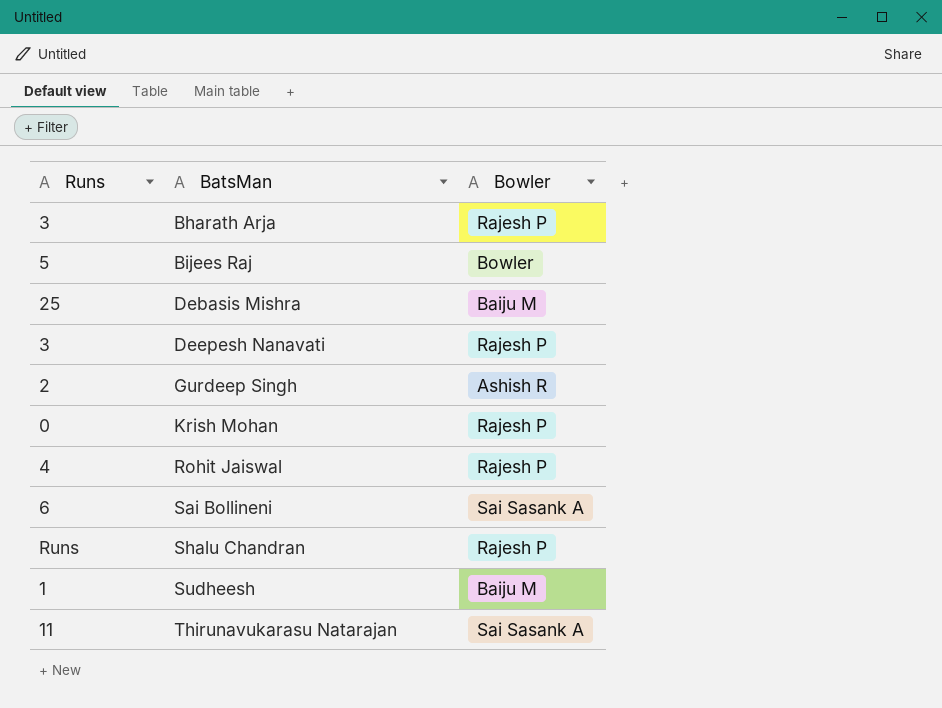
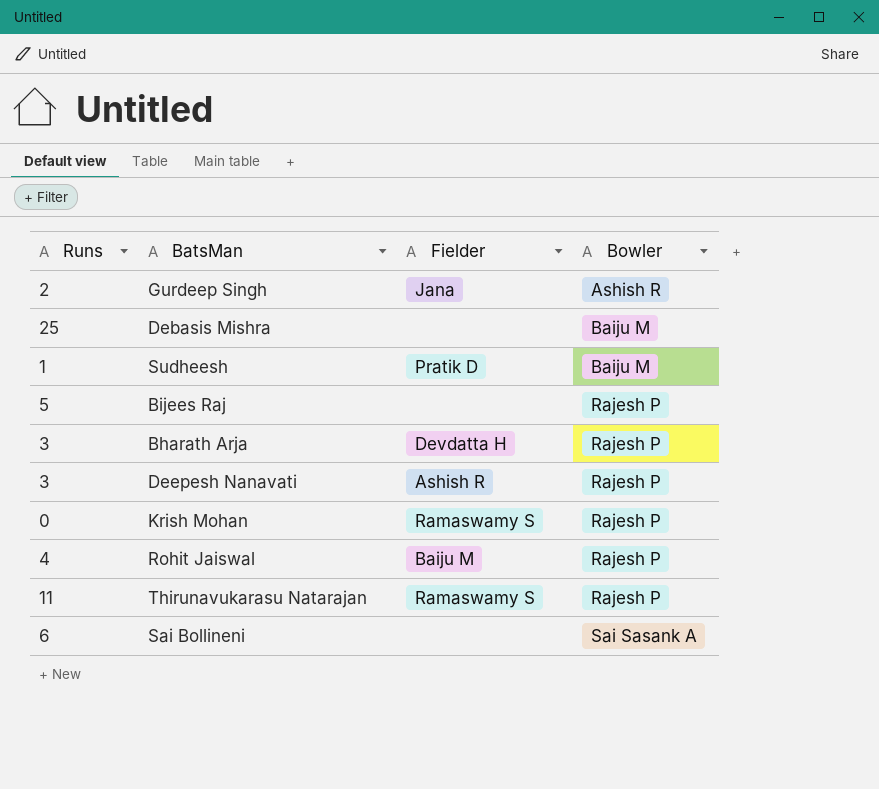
row order: BatsMan ascending -> Bowler ascending
column Fielder | position: none -> 3
row Shalu Chandran: Runs | Rajesh P -> none
Bijees Raj | Bowler: Bowler -> Rajesh P
Thirunavukarasu Natarajan | Bowler: Sai Sasank A -> Rajesh P

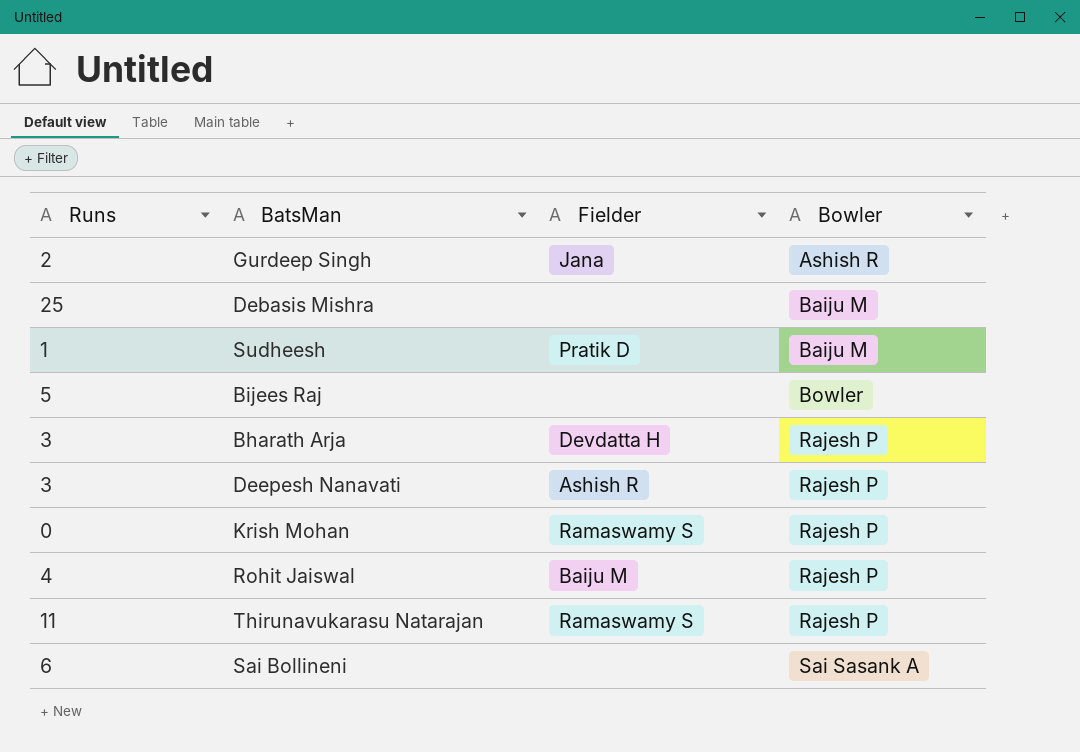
Bijees Raj | Bowler: Rajesh P -> Bowler

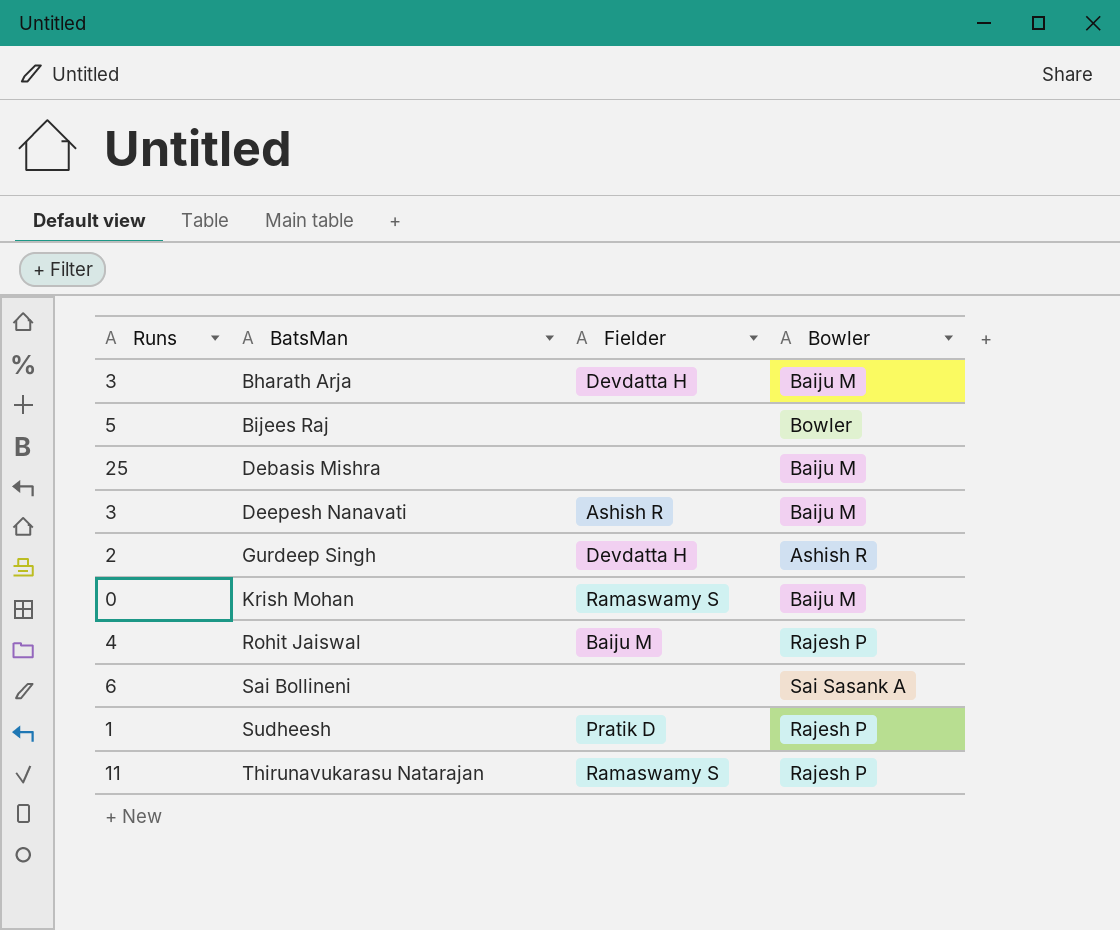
row order: Bowler ascending -> BatsMan ascending
Bharath Arja | Bowler: Rajesh P -> Baiju M
Deepesh Nanavati | Bowler: Rajesh P -> Baiju M
Gurdeep Singh | Fielder: Jana -> Devdatta H
Krish Mohan | Bowler: Rajesh P -> Baiju M
Sudheesh | Bowler: Baiju M -> Rajesh P

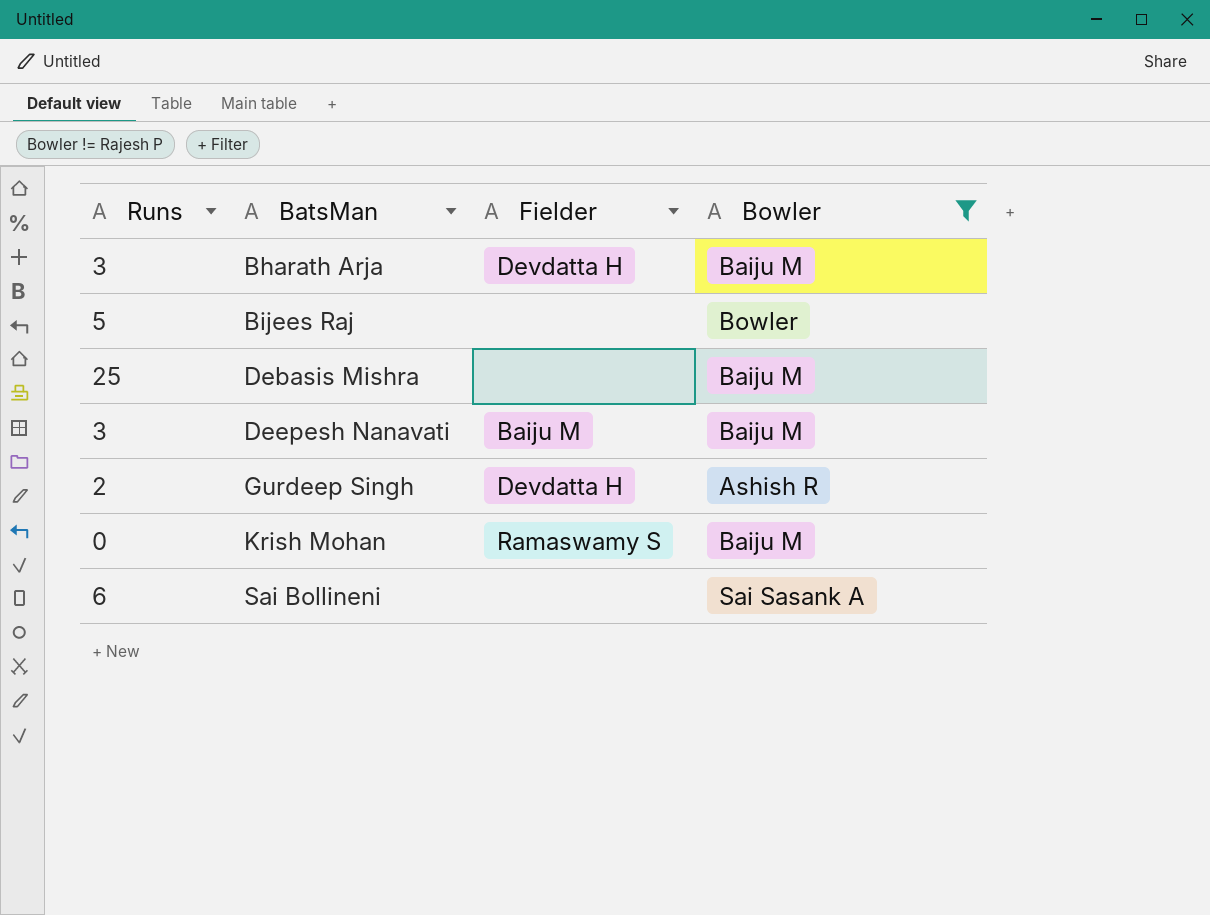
filter: none -> Bowler != Rajesh P
Deepesh Nanavati | Fielder: Ashish R -> Baiju M

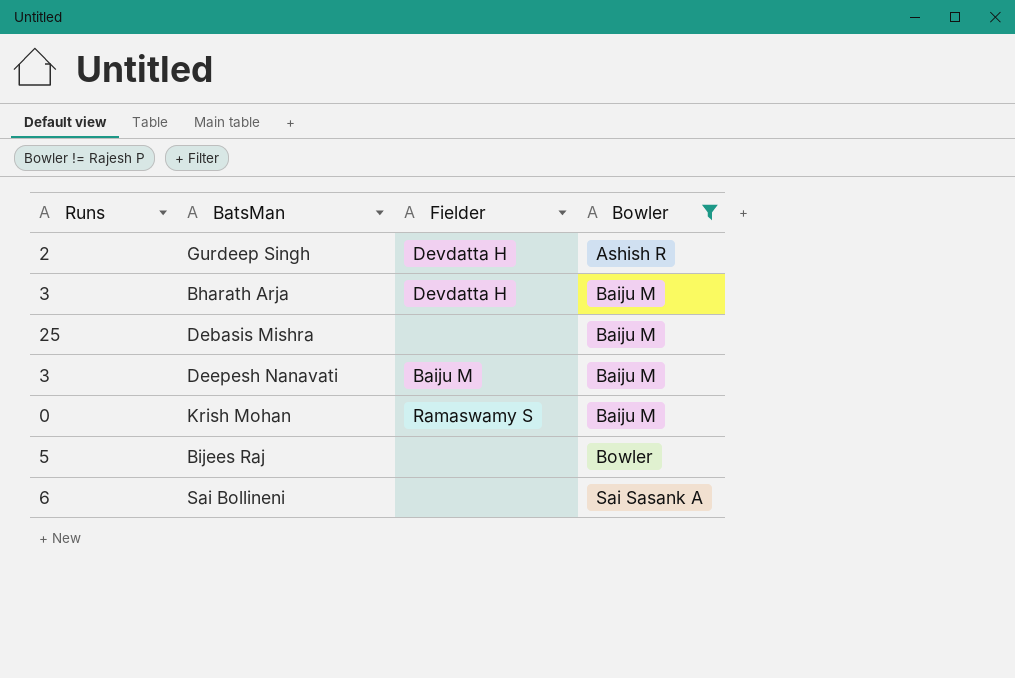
row order: BatsMan ascending -> Bowler ascending

